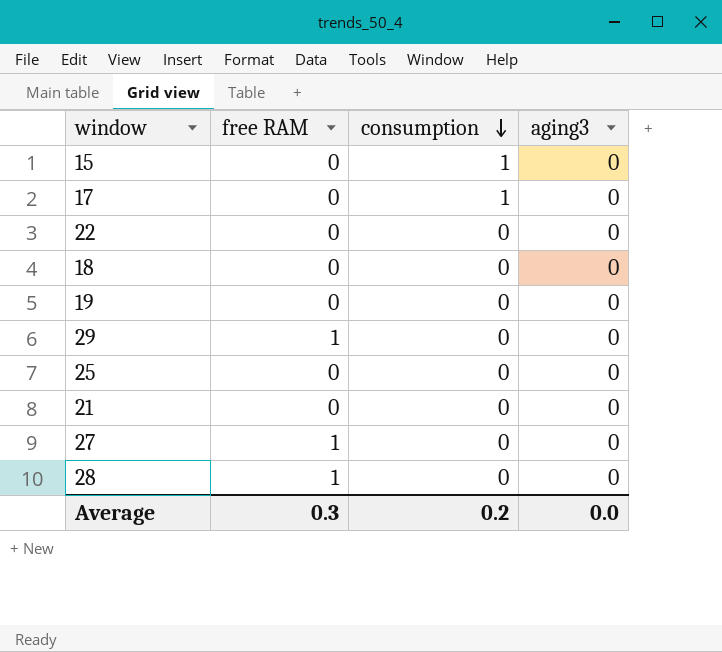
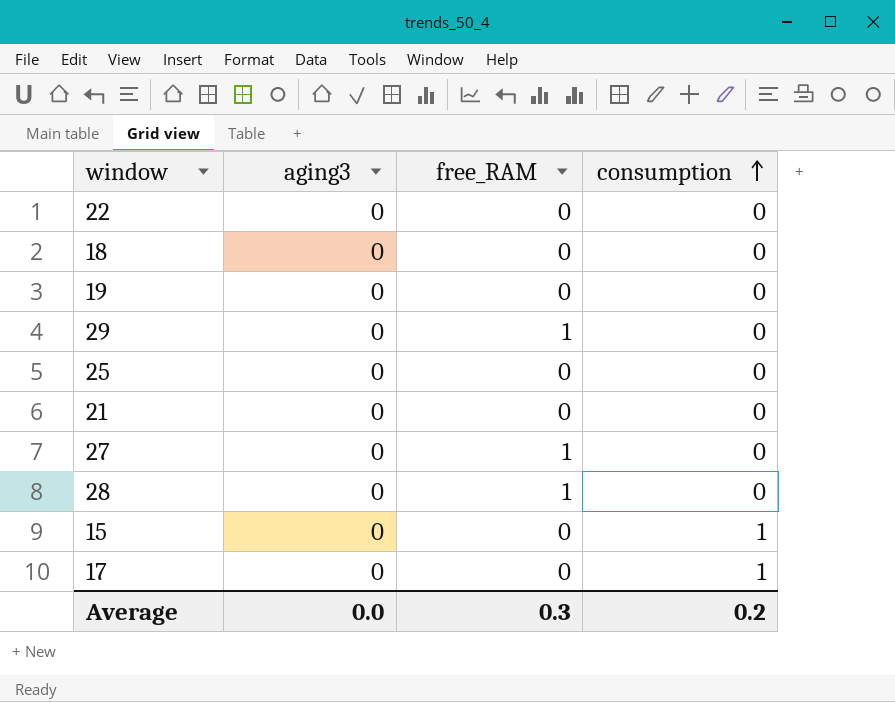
row order: consumption descending -> consumption ascending
column aging3 | position: 4 -> 2
column name: free RAM -> free_RAM

